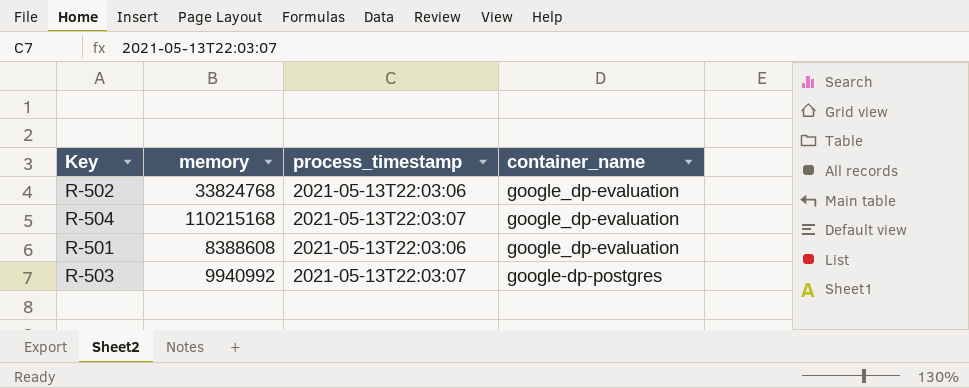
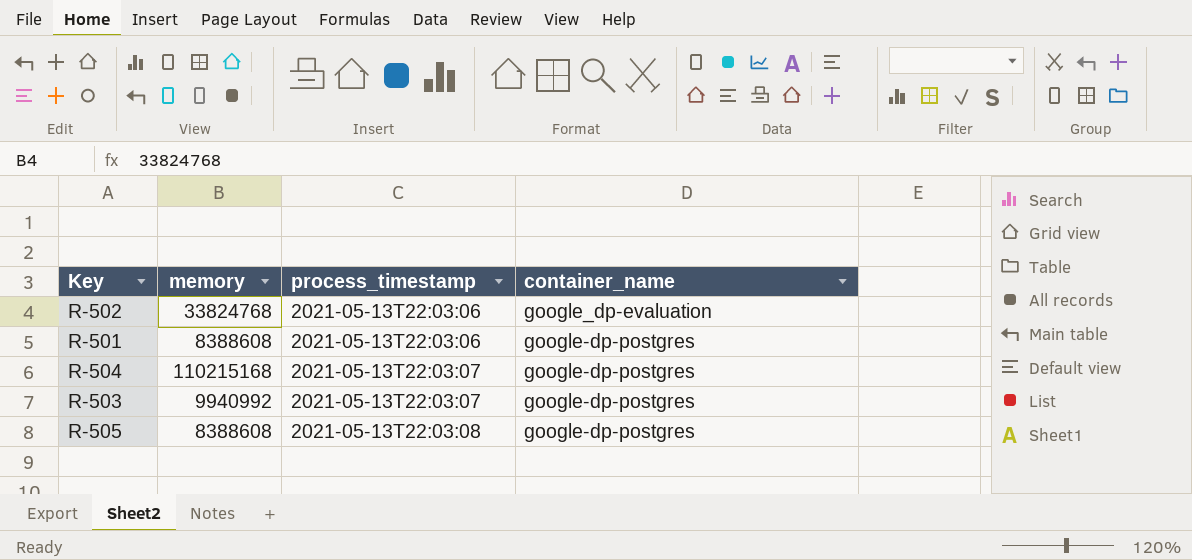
row order: container_name descending -> process_timestamp ascending
R-501 | container_name: google_dp-evaluation -> google-dp-postgres
R-504 | container_name: google_dp-evaluation -> google-dp-postgres
row R-505: none -> 8388608 | 2021-05-13T22:03:08 | google-dp-postgres

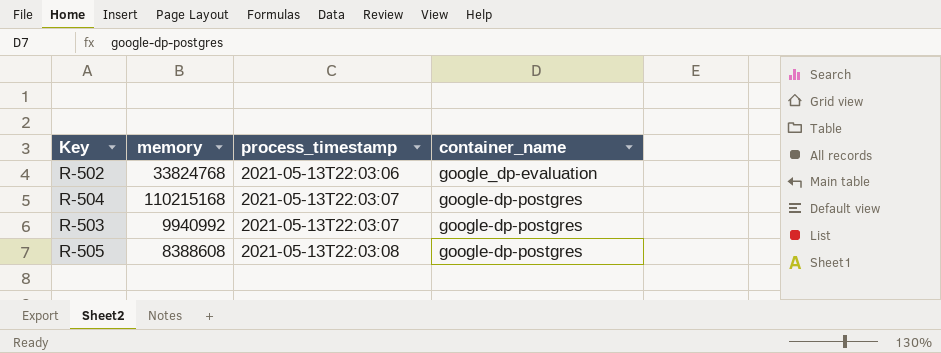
row R-501: 8388608 | 2021-05-13T22:03:06 | google-dp-postgres -> none

